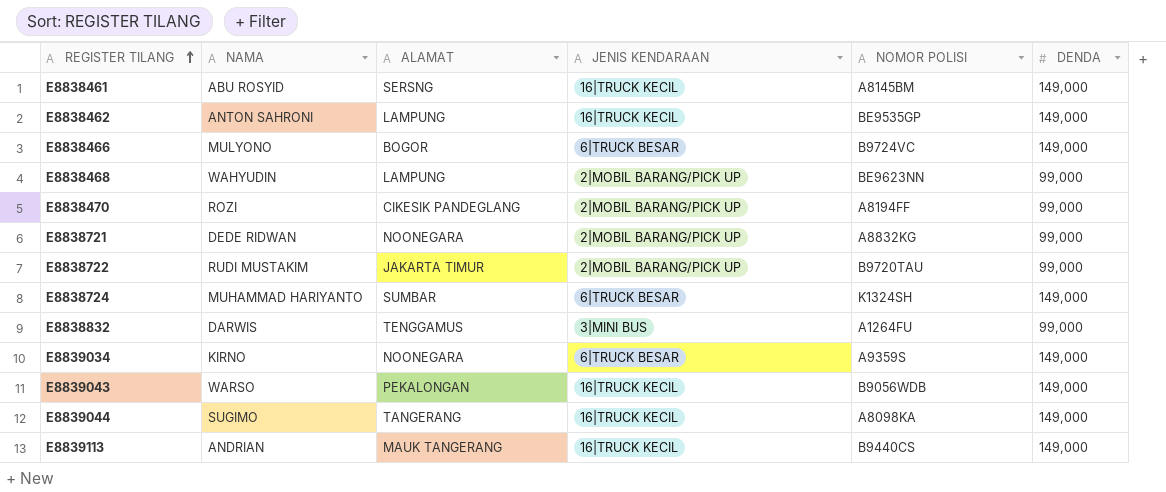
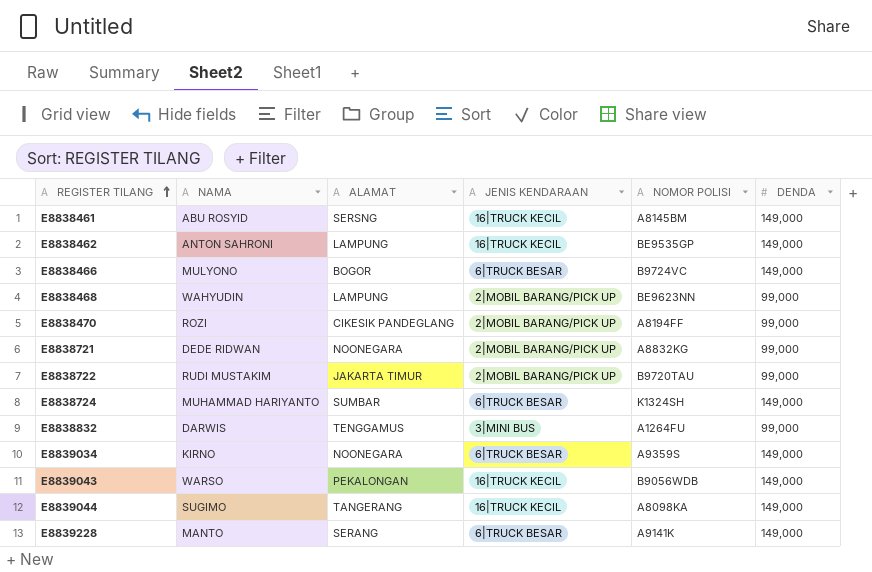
row E8839113: ANDRIAN | MAUK TANGERANG | 16|TRUCK KECIL | B9440CS | 149,000 -> none
row E8839228: none -> MANTO | SERANG | 6|TRUCK BESAR | A9141K | 149,000

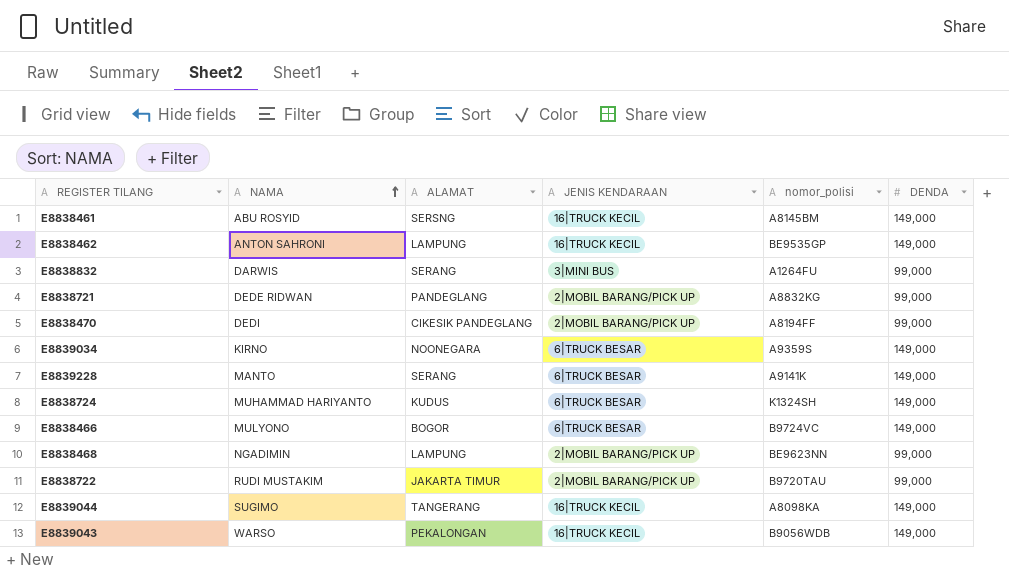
row order: REGISTER TILANG ascending -> NAMA ascending
column name: NOMOR POLISI -> nomor_polisi
E8838832 | ALAMAT: TENGGAMUS -> SERANG
E8838721 | ALAMAT: NOONEGARA -> PANDEGLANG
E8838470 | NAMA: ROZI -> DEDI
E8838724 | ALAMAT: SUMBAR -> KUDUS
E8838468 | NAMA: WAHYUDIN -> NGADIMIN

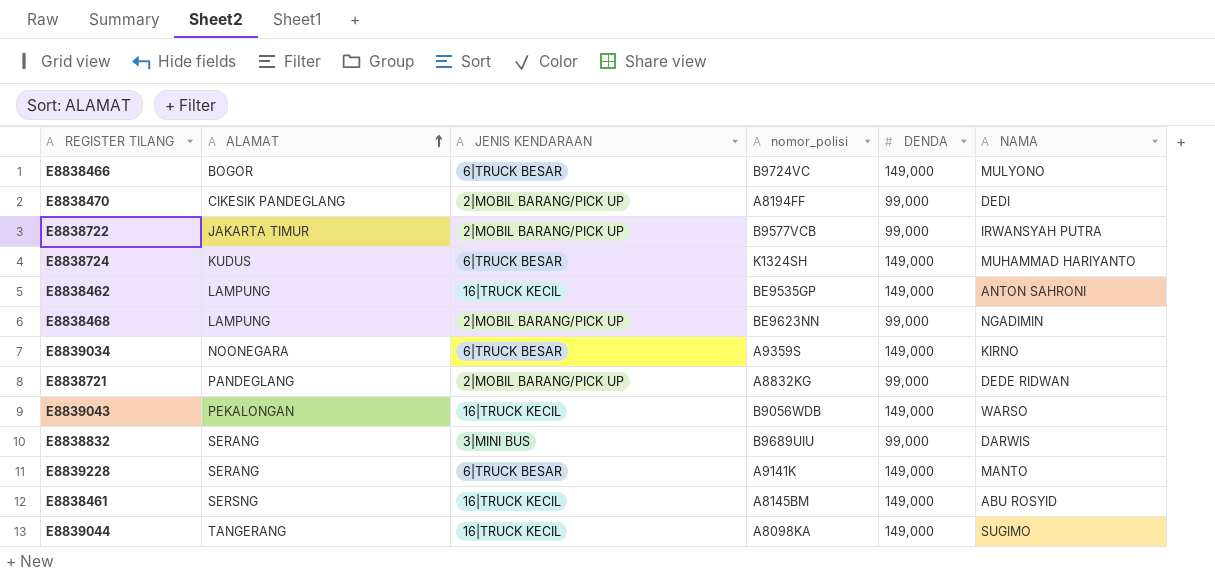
row order: NAMA ascending -> ALAMAT ascending
column NAMA | position: 2 -> 6
E8838722 | nomor_polisi: B9720TAU -> B9577VCB
E8838722 | NAMA: RUDI MUSTAKIM -> IRWANSYAH PUTRA
E8838832 | nomor_polisi: A1264FU -> B9689UIU

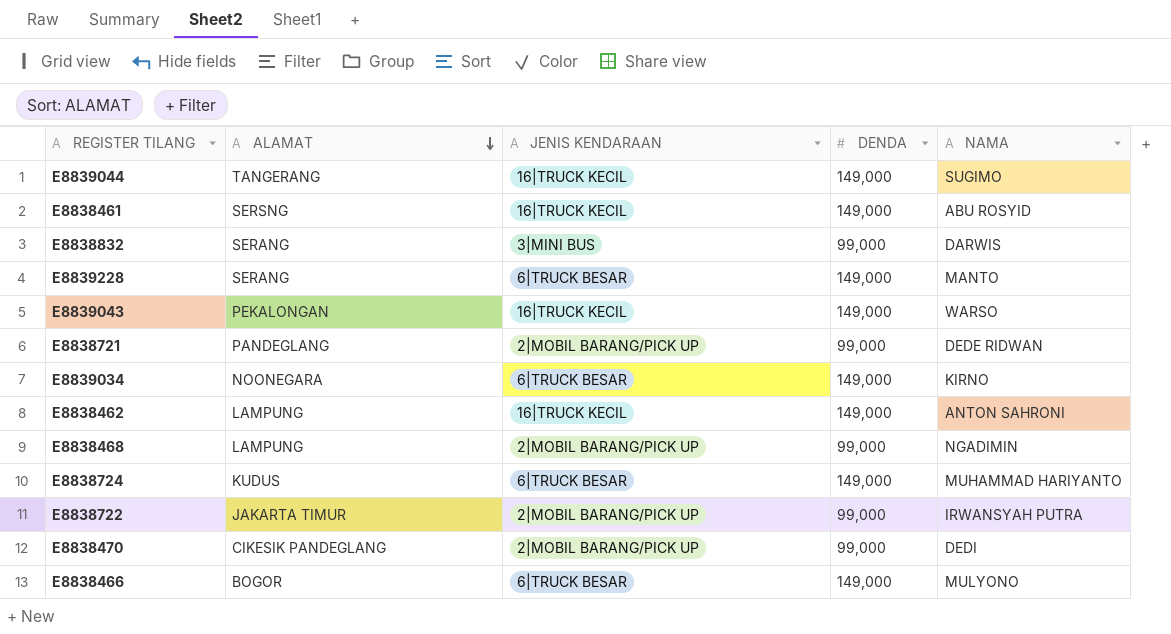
row order: ALAMAT ascending -> ALAMAT descending
column nomor_polisi | position: 4 -> none

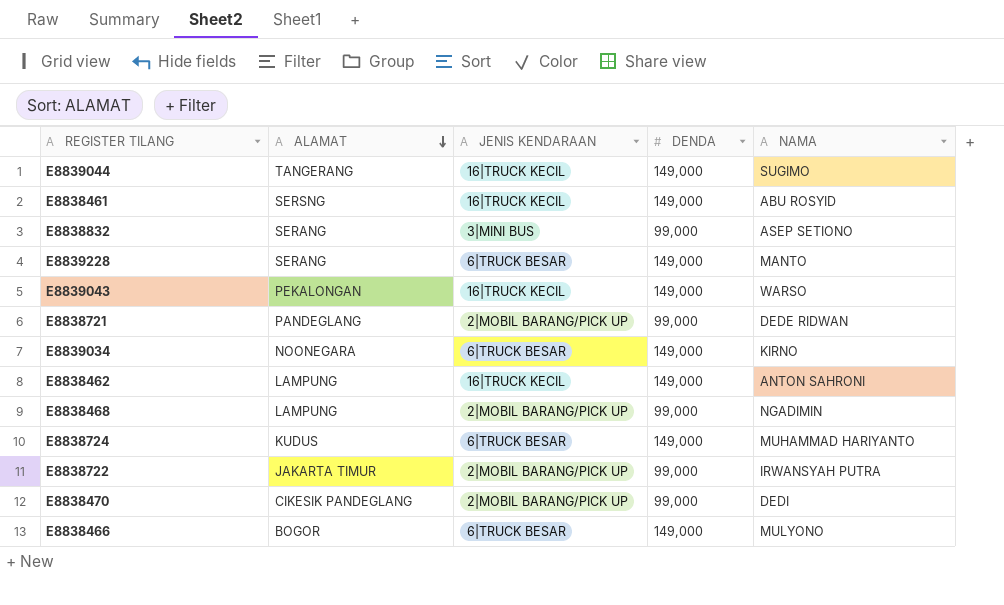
E8838832 | NAMA: DARWIS -> ASEP SETIONO

